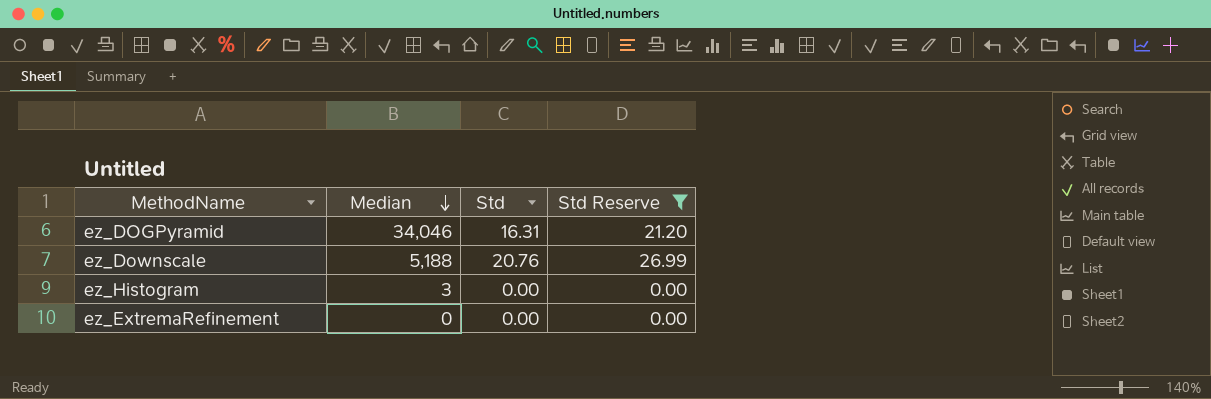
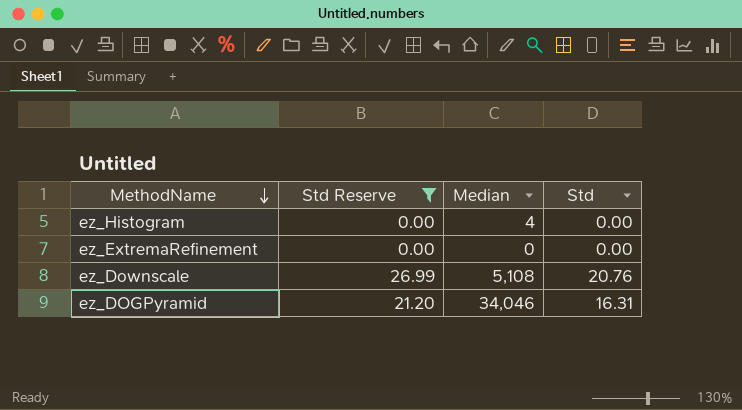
row order: Median descending -> MethodName descending
column Std Reserve | position: 4 -> 2
ez_Histogram | Median: 3 -> 4
ez_Downscale | Median: 5,188 -> 5,108

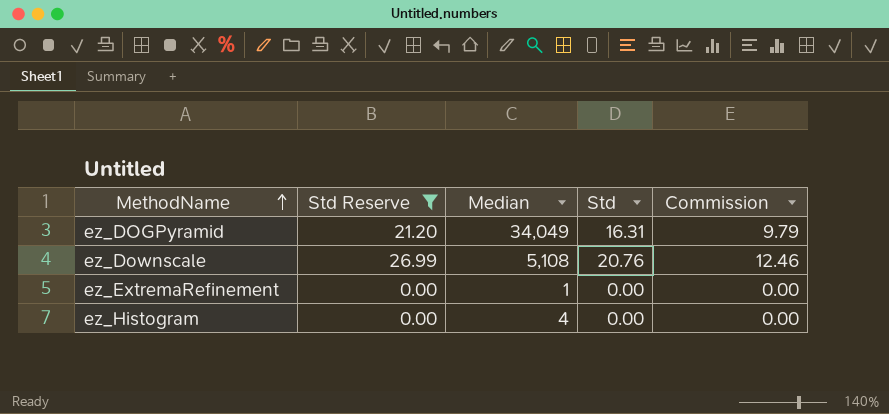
row order: MethodName descending -> MethodName ascending
column Commission | formula: none -> [Std] * 0.6
ez_DOGPyramid | Median: 34,046 -> 34,049
ez_ExtremaRefinement | Median: 0 -> 1

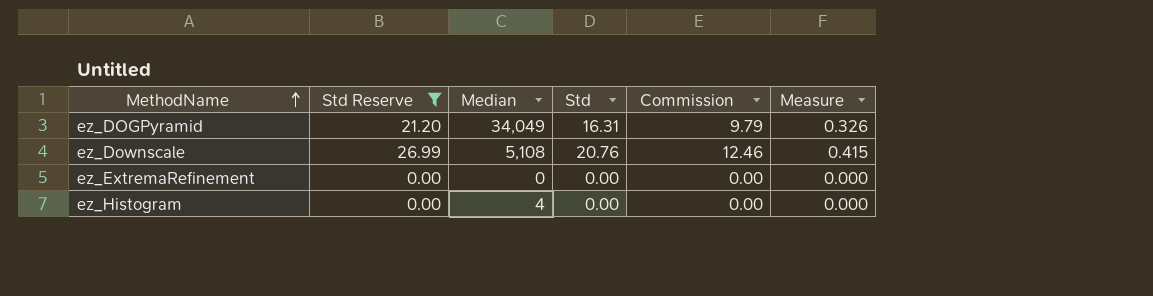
column Measure | formula: none -> [Std] * 0.02
ez_ExtremaRefinement | Median: 1 -> 0

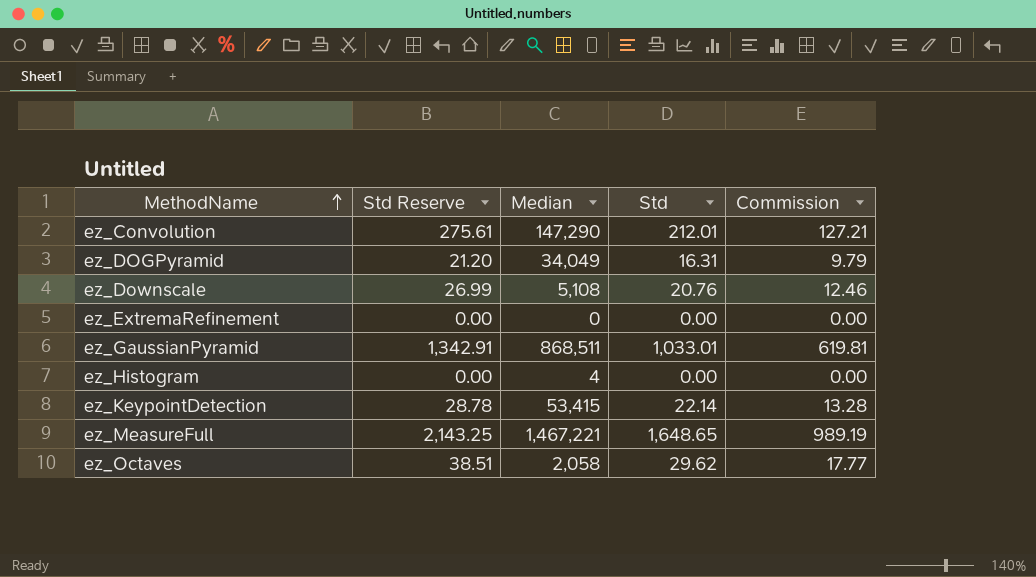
filter: Std Reserve <= 26.99 -> none
column Measure | formula: [Std] * 0.02 -> none

